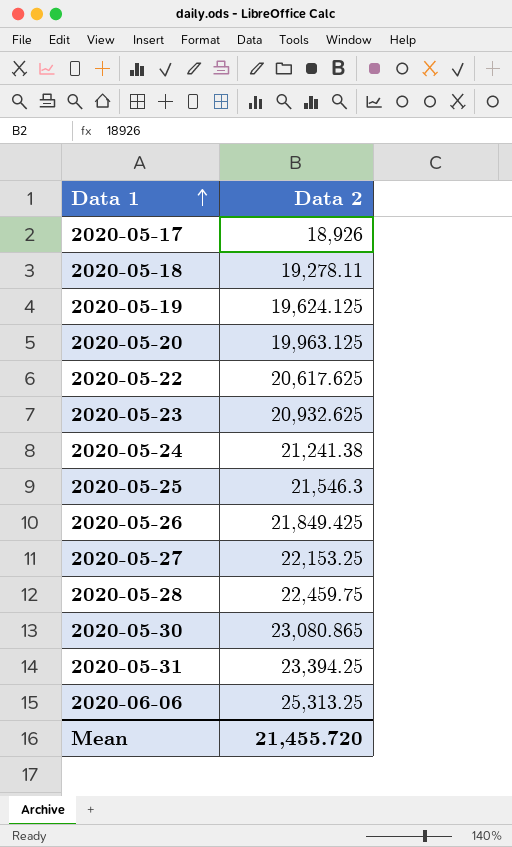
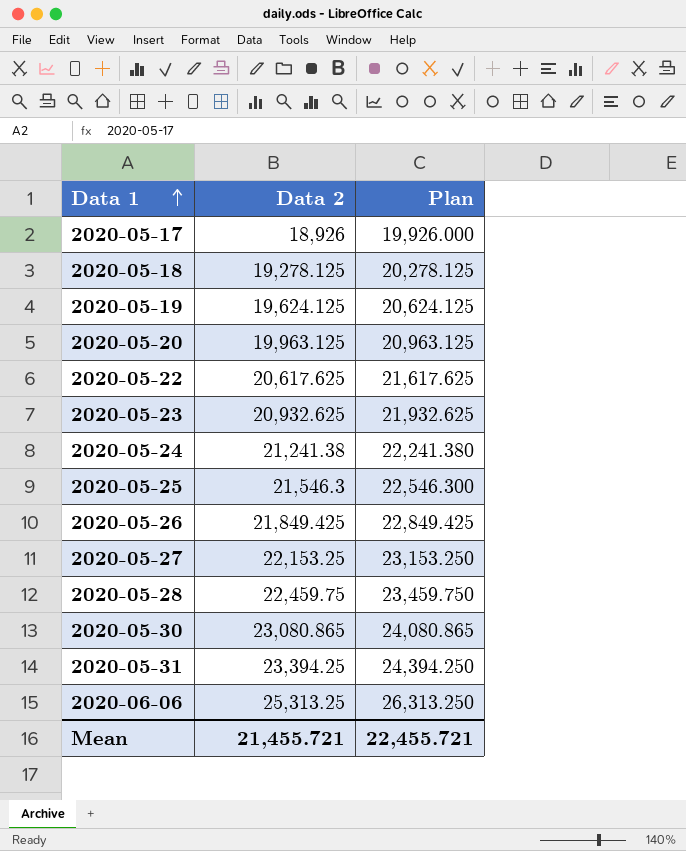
column Plan | formula: none -> [Data 2] + 1000
2020-05-18 | Data 2: 19,278.11 -> 19,278.125
Mean | Data 2: 21,455.720 -> 21,455.721

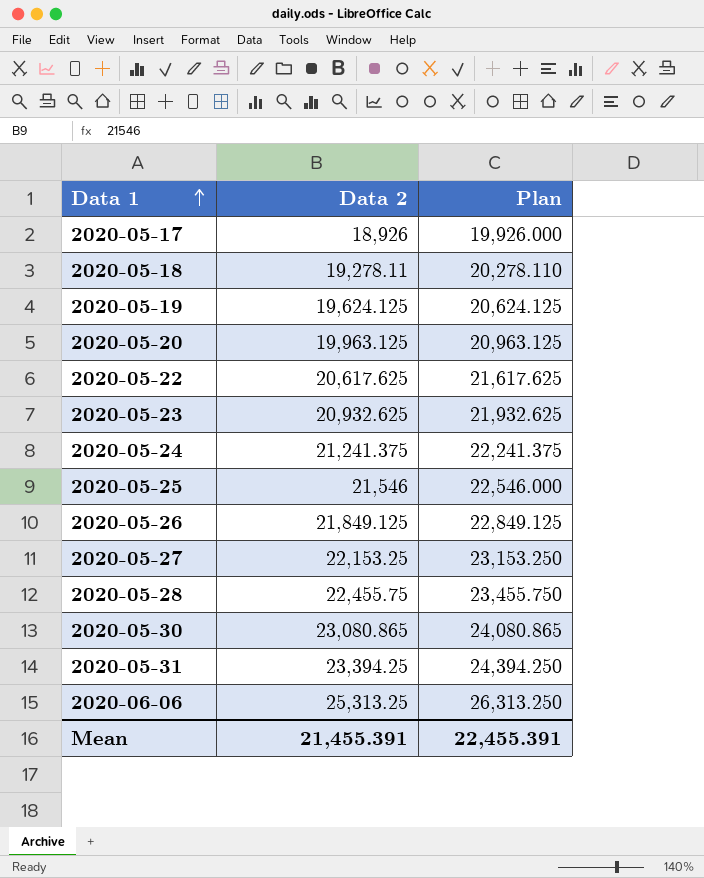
2020-05-18 | Data 2: 19,278.125 -> 19,278.11
2020-05-18 | Plan: 20,278.125 -> 20,278.110
2020-05-24 | Data 2: 21,241.38 -> 21,241.375
2020-05-24 | Plan: 22,241.380 -> 22,241.375
2020-05-25 | Data 2: 21,546.3 -> 21,546
2020-05-25 | Plan: 22,546.300 -> 22,546.000
2020-05-26 | Data 2: 21,849.425 -> 21,849.125
2020-05-26 | Plan: 22,849.425 -> 22,849.125
2020-05-28 | Data 2: 22,459.75 -> 22,455.75
2020-05-28 | Plan: 23,459.750 -> 23,455.750
Mean | Data 2: 21,455.721 -> 21,455.391
Mean | Plan: 22,455.721 -> 22,455.391

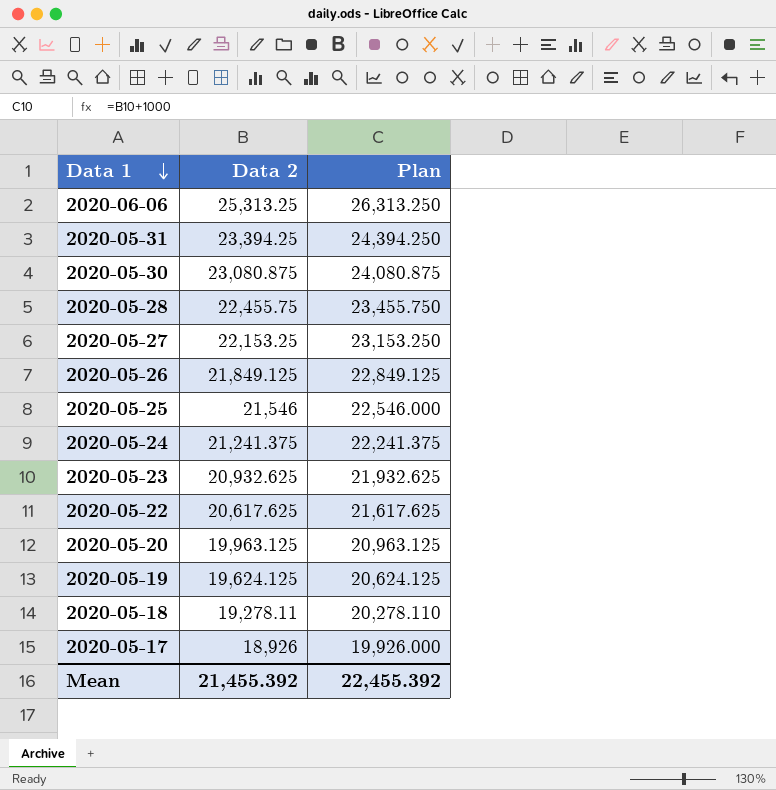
row order: Data 1 ascending -> Data 1 descending
2020-05-30 | Data 2: 23,080.865 -> 23,080.875
2020-05-30 | Plan: 24,080.865 -> 24,080.875
Mean | Data 2: 21,455.391 -> 21,455.392
Mean | Plan: 22,455.391 -> 22,455.392

